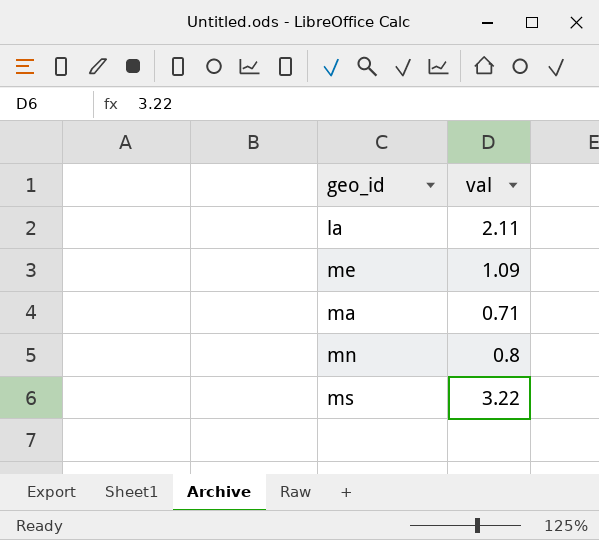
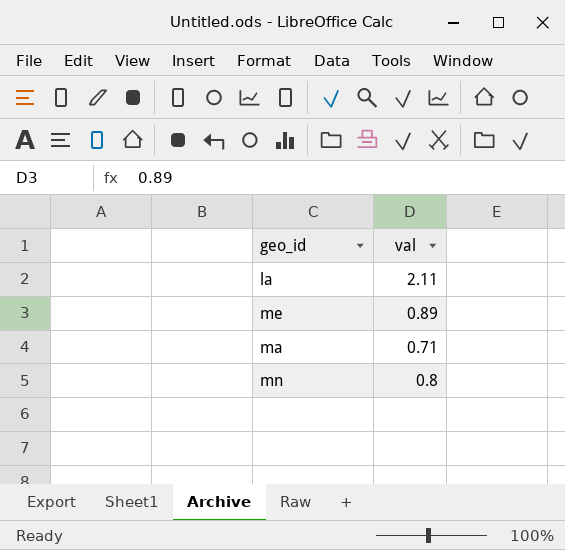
row ms: 3.22 -> none
me | val: 1.09 -> 0.89

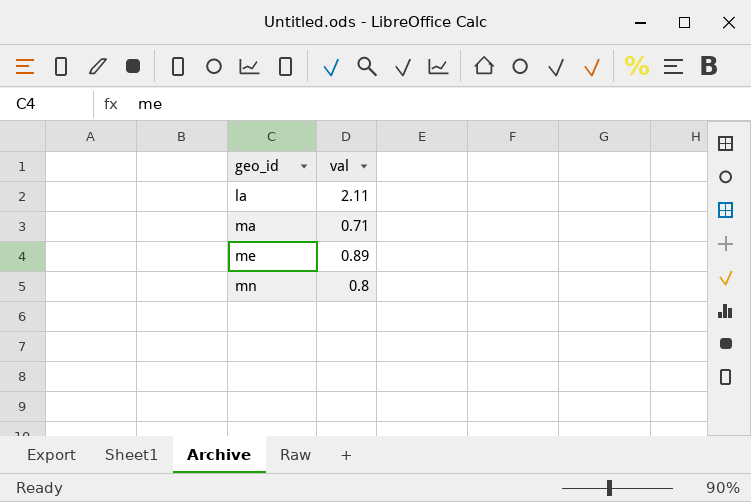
row order: none -> geo_id ascending

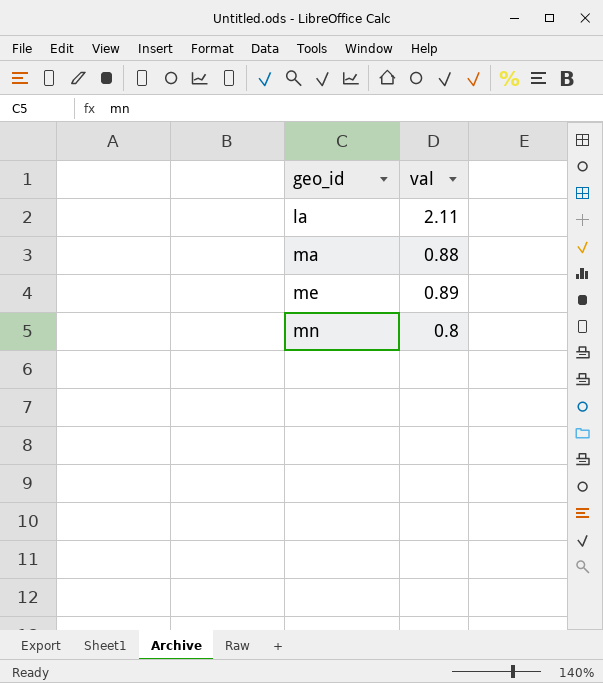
ma | val: 0.71 -> 0.88

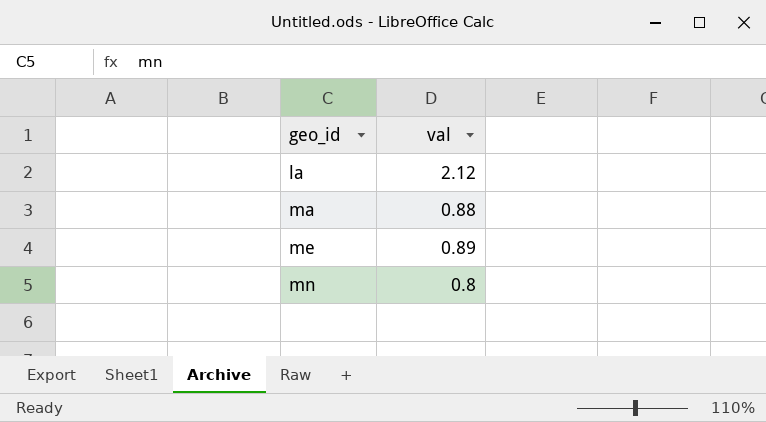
la | val: 2.11 -> 2.12

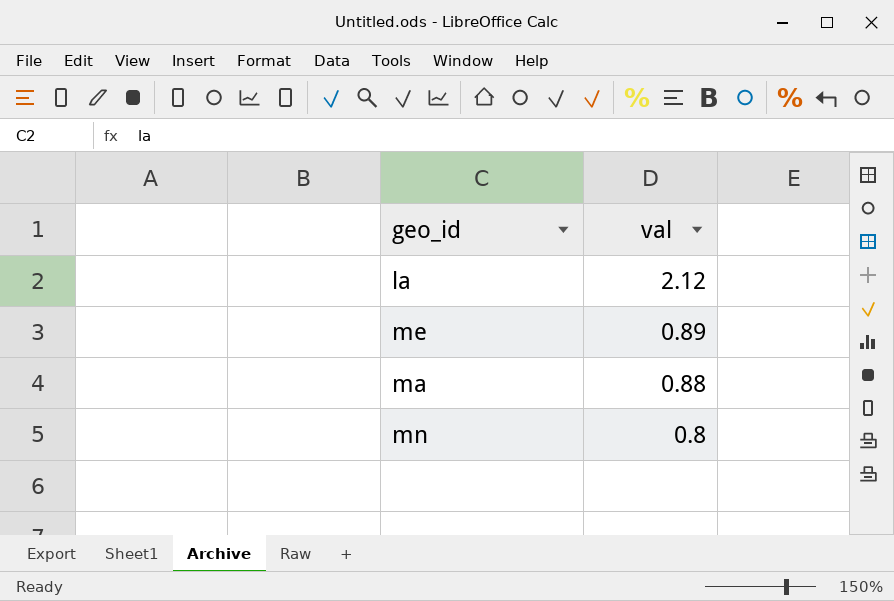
row order: geo_id ascending -> val descending

